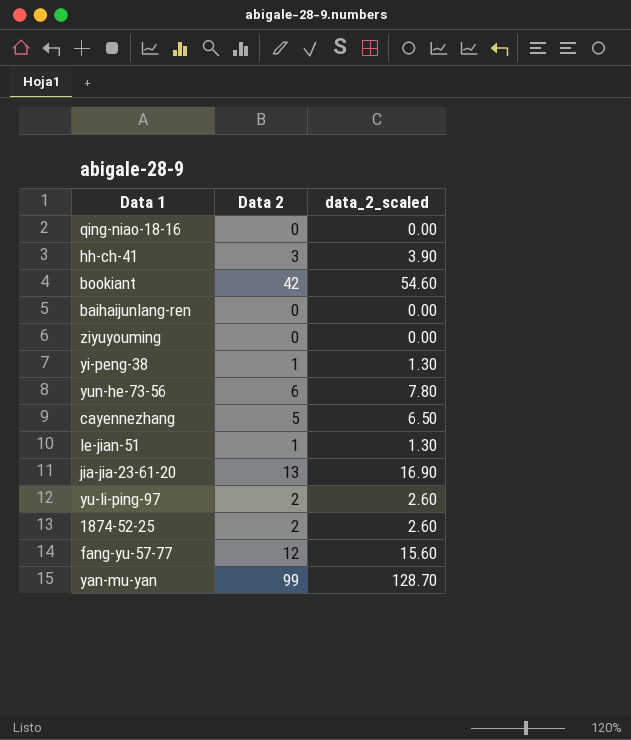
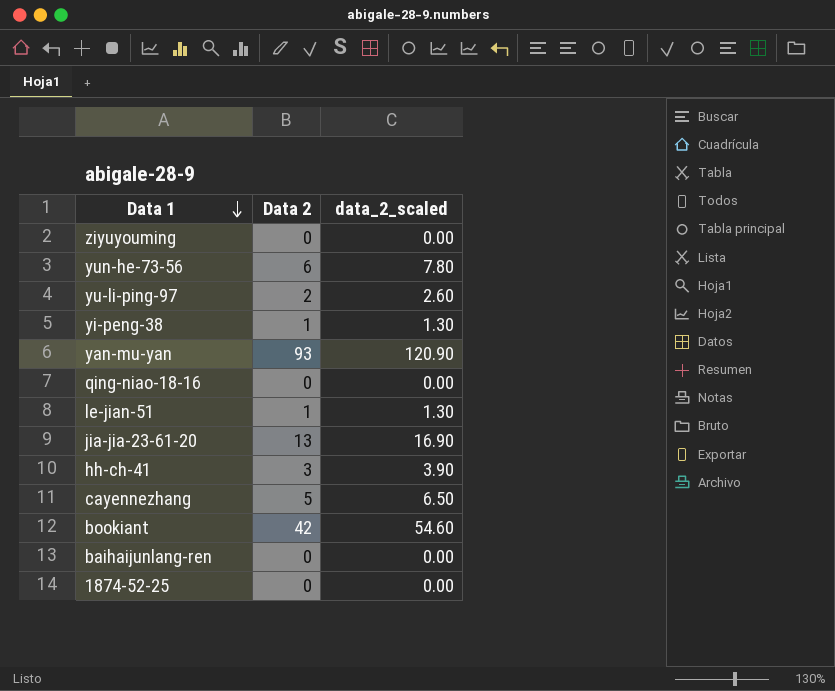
row order: none -> Data 1 descending
row fang-yu-57-77: 12 | 15.60 -> none
yan-mu-yan | Data 2: 99 -> 93
yan-mu-yan | data_2_scaled: 128.70 -> 120.90
1874-52-25 | Data 2: 2 -> 0
1874-52-25 | data_2_scaled: 2.60 -> 0.00

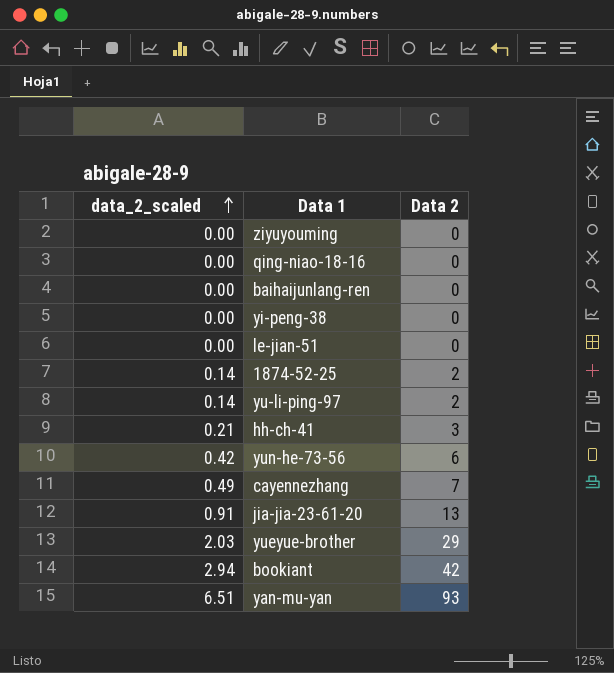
row order: Data 1 descending -> data_2_scaled ascending
column data_2_scaled | formula: [Data 2] * 1.3 -> [Data 2] * 0.07
column data_2_scaled | position: 3 -> 1
yi-peng-38 | Data 2: 1 -> 0
le-jian-51 | Data 2: 1 -> 0
1874-52-25 | Data 2: 0 -> 2
cayennezhang | Data 2: 5 -> 7
row yueyue-brother: none -> 2.03 | 29

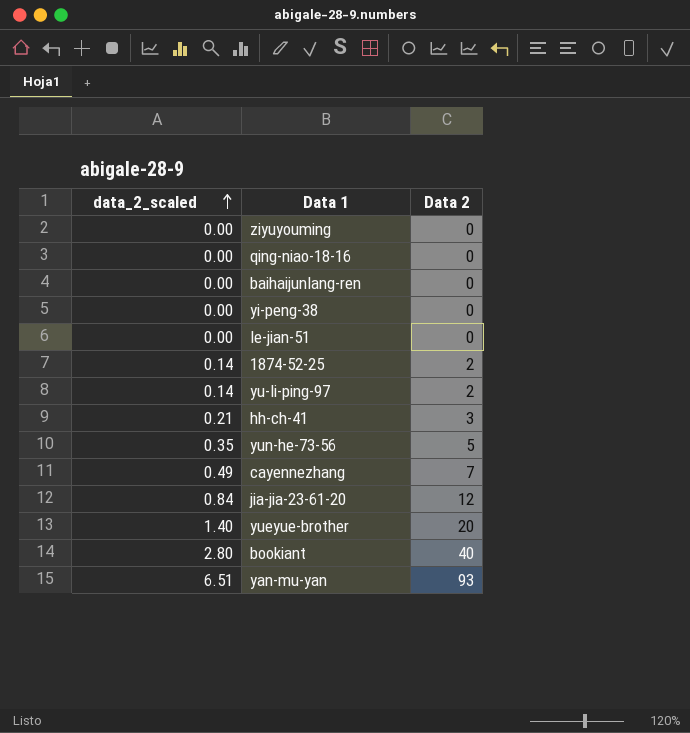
yun-he-73-56 | data_2_scaled: 0.42 -> 0.35
yun-he-73-56 | Data 2: 6 -> 5
jia-jia-23-61-20 | data_2_scaled: 0.91 -> 0.84
jia-jia-23-61-20 | Data 2: 13 -> 12
yueyue-brother | data_2_scaled: 2.03 -> 1.40
yueyue-brother | Data 2: 29 -> 20
bookiant | data_2_scaled: 2.94 -> 2.80
bookiant | Data 2: 42 -> 40

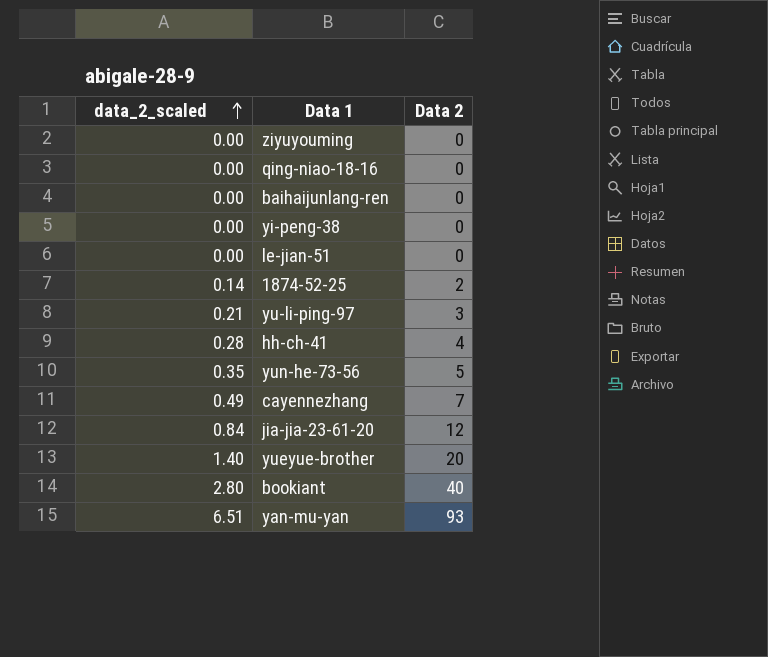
yu-li-ping-97 | data_2_scaled: 0.14 -> 0.21
yu-li-ping-97 | Data 2: 2 -> 3
hh-ch-41 | data_2_scaled: 0.21 -> 0.28
hh-ch-41 | Data 2: 3 -> 4

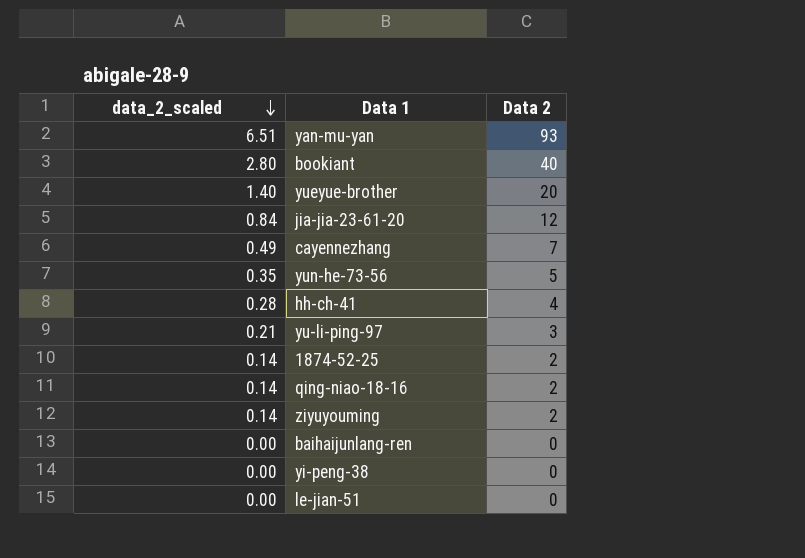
row order: data_2_scaled ascending -> data_2_scaled descending
qing-niao-18-16 | data_2_scaled: 0.00 -> 0.14
qing-niao-18-16 | Data 2: 0 -> 2
ziyuyouming | data_2_scaled: 0.00 -> 0.14
ziyuyouming | Data 2: 0 -> 2

